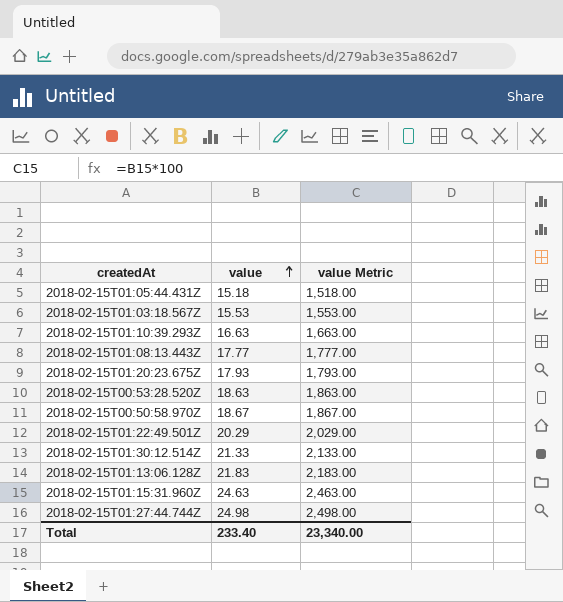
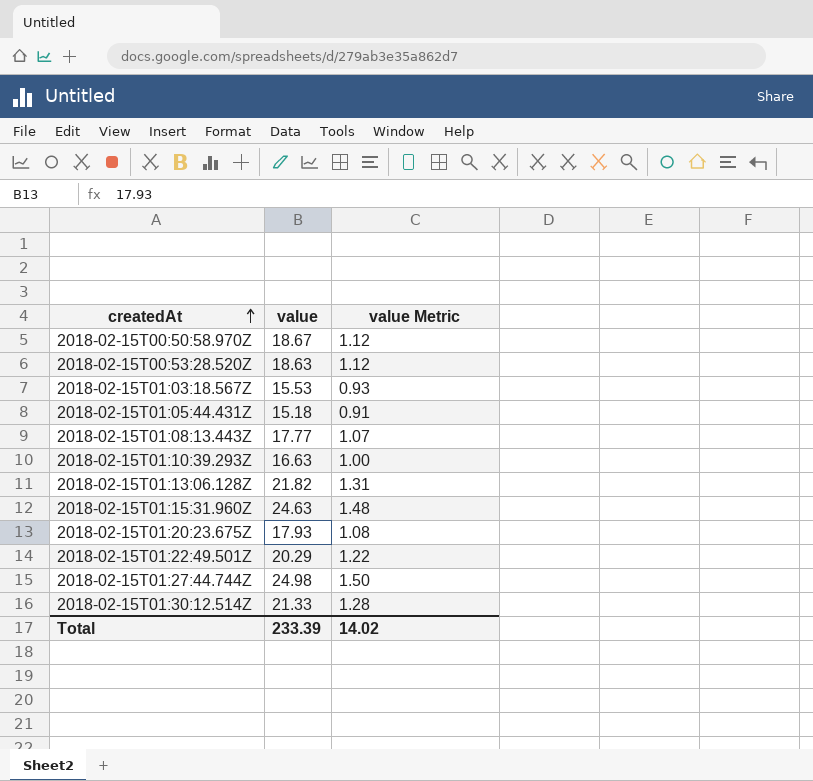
row order: value ascending -> createdAt ascending
column value Metric | formula: [value] * 100 -> [value] * 0.06
2018-02-15T01:13:06.128Z | value: 21.83 -> 21.82
Total | value: 233.40 -> 233.39
Total | value Metric: 23,340.00 -> 14.02

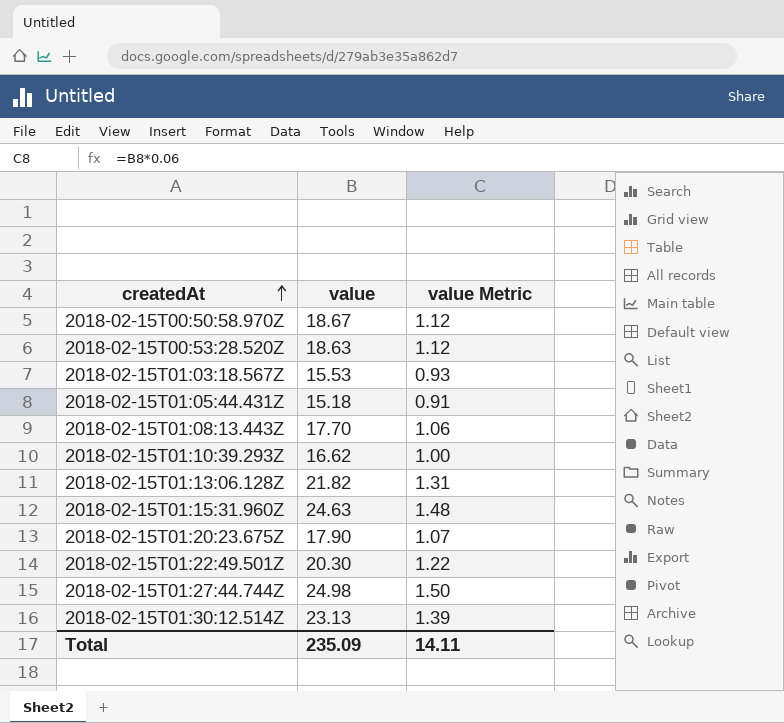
2018-02-15T01:08:13.443Z | value: 17.77 -> 17.70
2018-02-15T01:08:13.443Z | value Metric: 1.07 -> 1.06
2018-02-15T01:10:39.293Z | value: 16.63 -> 16.62
2018-02-15T01:20:23.675Z | value: 17.93 -> 17.90
2018-02-15T01:20:23.675Z | value Metric: 1.08 -> 1.07
2018-02-15T01:22:49.501Z | value: 20.29 -> 20.30
2018-02-15T01:30:12.514Z | value: 21.33 -> 23.13
2018-02-15T01:30:12.514Z | value Metric: 1.28 -> 1.39
Total | value: 233.39 -> 235.09
Total | value Metric: 14.02 -> 14.11

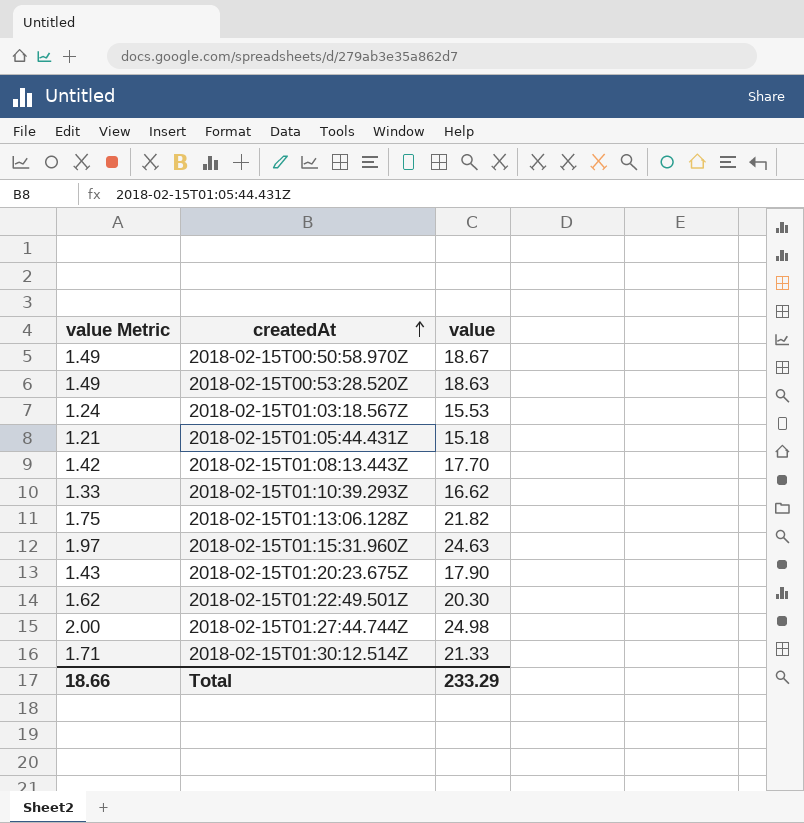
column value Metric | formula: [value] * 0.06 -> [value] * 0.08
column value Metric | position: 3 -> 1
2018-02-15T01:30:12.514Z | value: 23.13 -> 21.33
Total | value Metric: 14.11 -> 18.66
Total | value: 235.09 -> 233.29

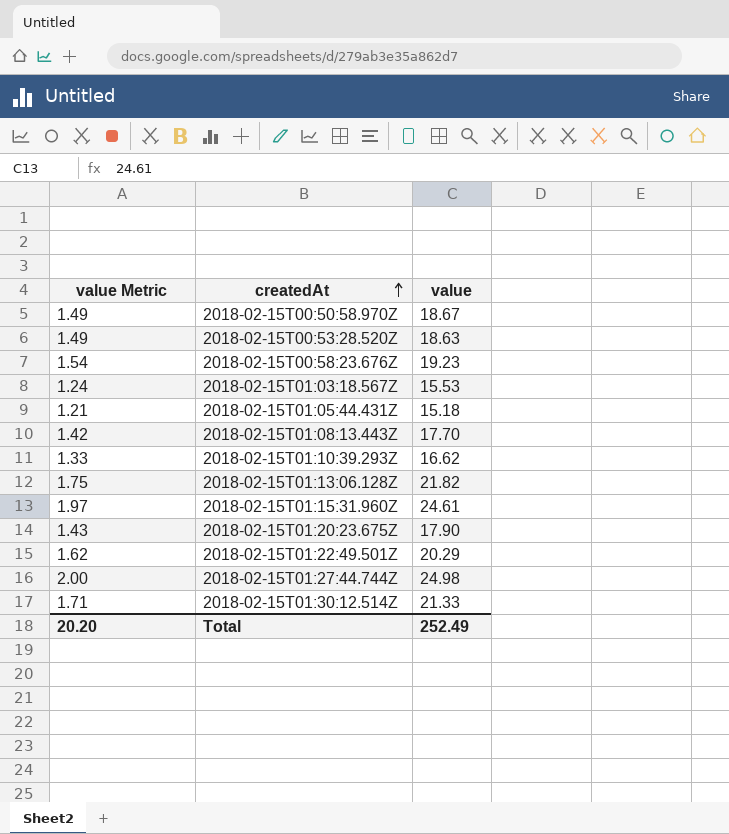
row 2018-02-15T00:58:23.676Z: none -> 1.54 | 19.23
2018-02-15T01:15:31.960Z | value: 24.63 -> 24.61
2018-02-15T01:22:49.501Z | value: 20.30 -> 20.29
Total | value Metric: 18.66 -> 20.20
Total | value: 233.29 -> 252.49

